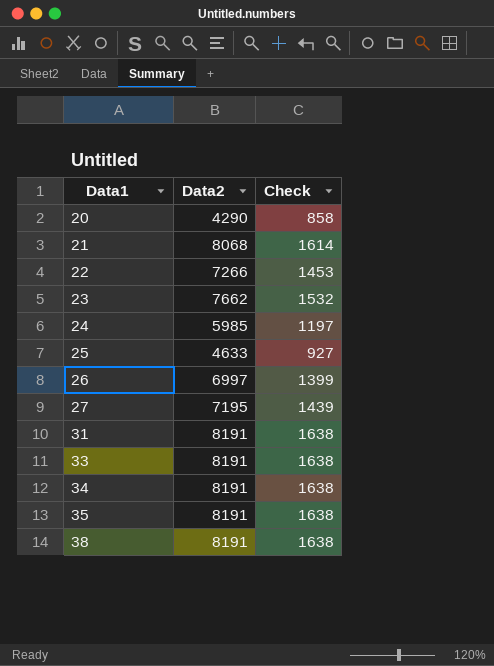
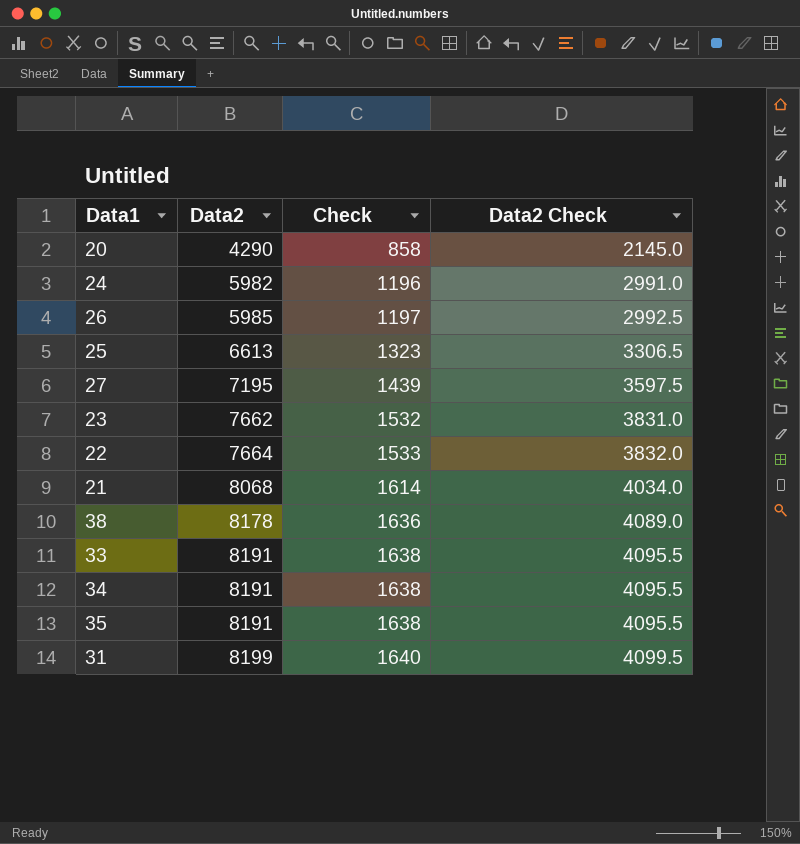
row order: Data1 ascending -> Data2 ascending
column Data2 Check | formula: none -> [Data2] * 0.5
24 | Data2: 5985 -> 5982
24 | Check: 1197 -> 1196
26 | Data2: 6997 -> 5985
26 | Check: 1399 -> 1197
25 | Data2: 4633 -> 6613
25 | Check: 927 -> 1323
22 | Data2: 7266 -> 7664
22 | Check: 1453 -> 1533
38 | Data2: 8191 -> 8178
38 | Check: 1638 -> 1636
31 | Data2: 8191 -> 8199
31 | Check: 1638 -> 1640

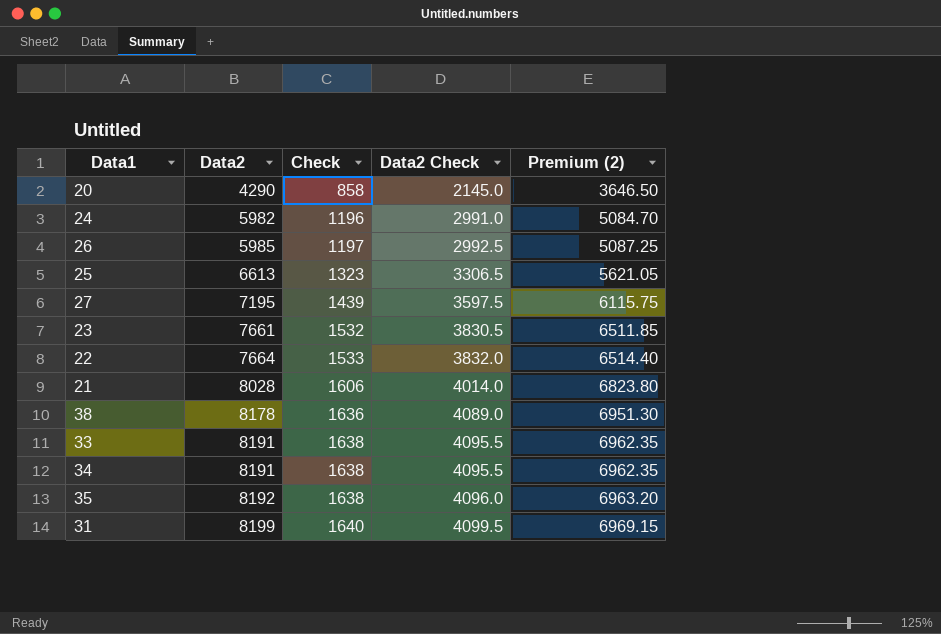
column Premium (2) | formula: none -> [Data2] * 0.85
23 | Data2: 7662 -> 7661
23 | Data2 Check: 3831.0 -> 3830.5
21 | Data2: 8068 -> 8028
21 | Check: 1614 -> 1606
21 | Data2 Check: 4034.0 -> 4014.0
35 | Data2: 8191 -> 8192
35 | Data2 Check: 4095.5 -> 4096.0

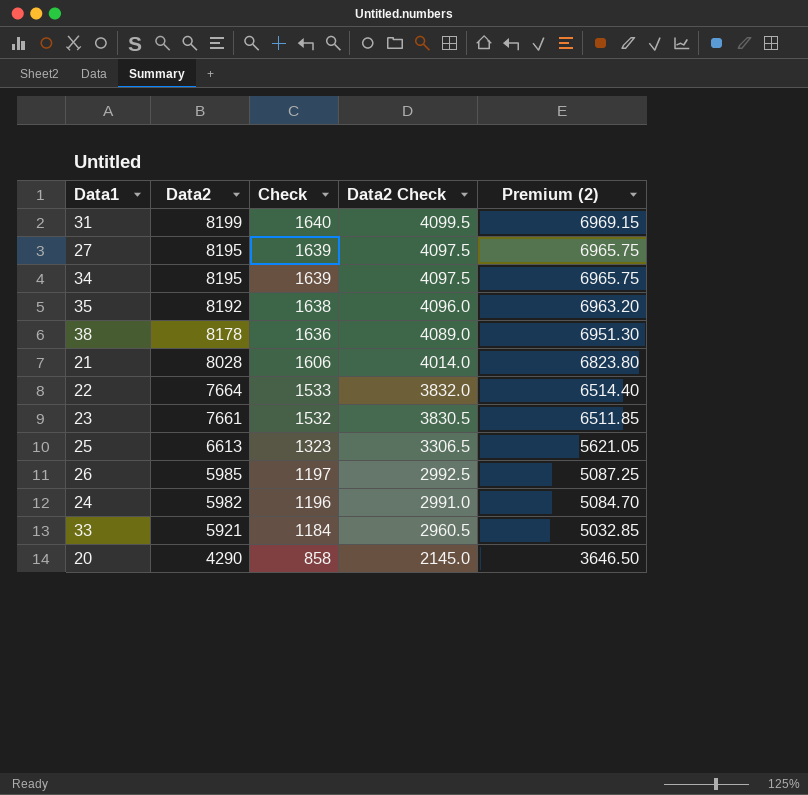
row order: Data2 ascending -> Data2 descending
27 | Data2: 7195 -> 8195
27 | Check: 1439 -> 1639
27 | Data2 Check: 3597.5 -> 4097.5
27 | Premium (2): 6115.75 -> 6965.75
34 | Data2: 8191 -> 8195
34 | Check: 1638 -> 1639
34 | Data2 Check: 4095.5 -> 4097.5
34 | Premium (2): 6962.35 -> 6965.75
33 | Data2: 8191 -> 5921
33 | Check: 1638 -> 1184
33 | Data2 Check: 4095.5 -> 2960.5
33 | Premium (2): 6962.35 -> 5032.85

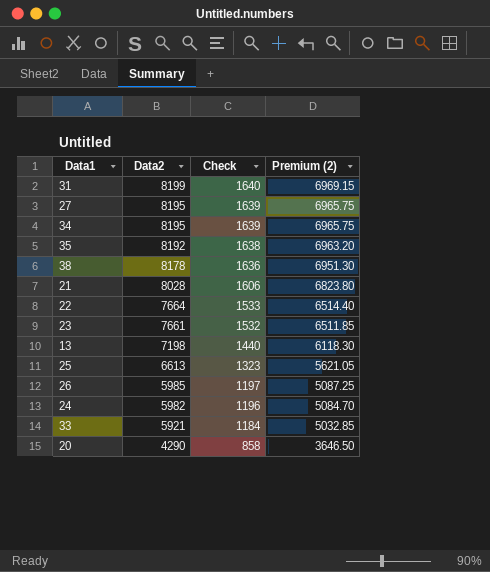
column Data2 Check | formula: [Data2] * 0.5 -> none
row 13: none -> 7198 | 1440 | 6118.30

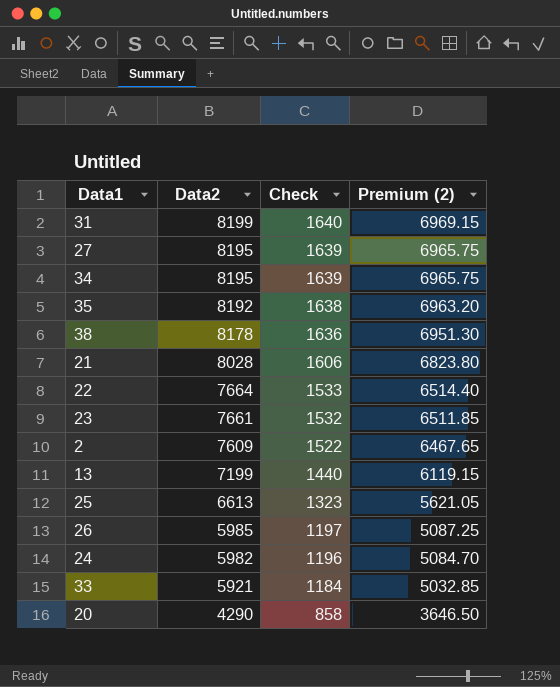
row 2: none -> 7609 | 1522 | 6467.65
13 | Data2: 7198 -> 7199
13 | Premium (2): 6118.30 -> 6119.15

